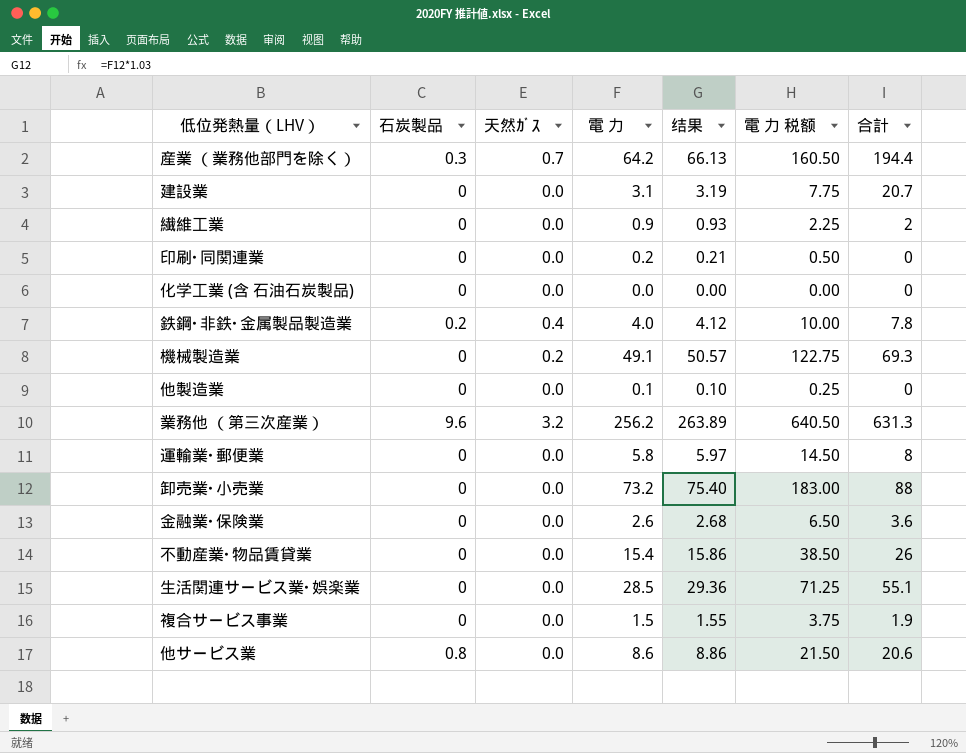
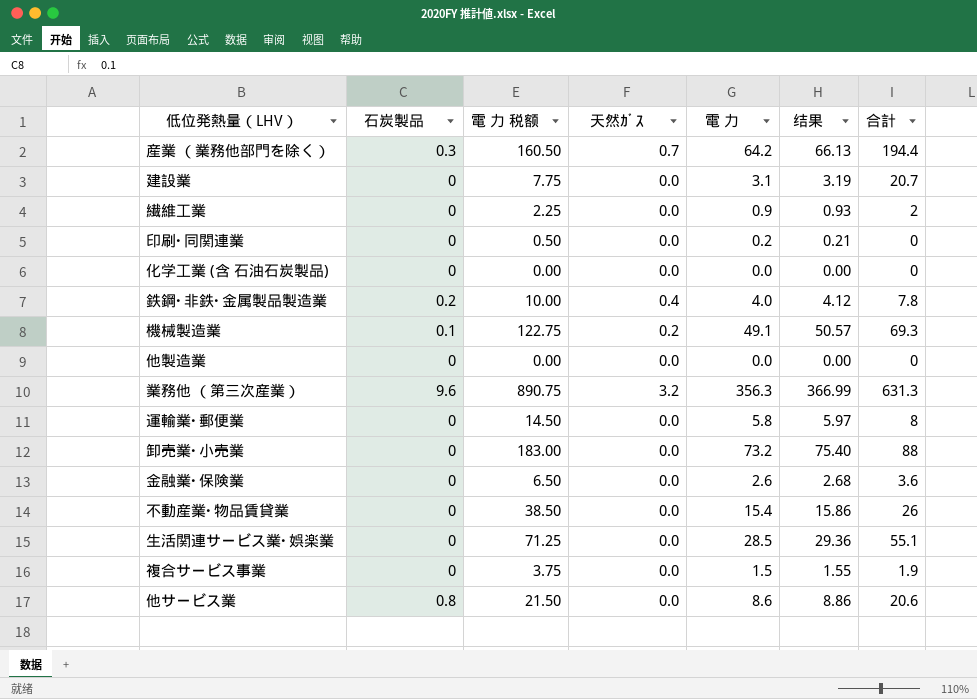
column 電 力 税额 | position: 6 -> 3
機械製造業 | 石炭製品: 0 -> 0.1
他製造業 | 電 力 税额: 0.25 -> 0.00
他製造業 | 電 力: 0.1 -> 0.0
他製造業 | 结果: 0.10 -> 0.00
業務他 （第三次産業） | 電 力 税额: 640.50 -> 890.75
業務他 （第三次産業） | 電 力: 256.2 -> 356.3
業務他 （第三次産業） | 结果: 263.89 -> 366.99

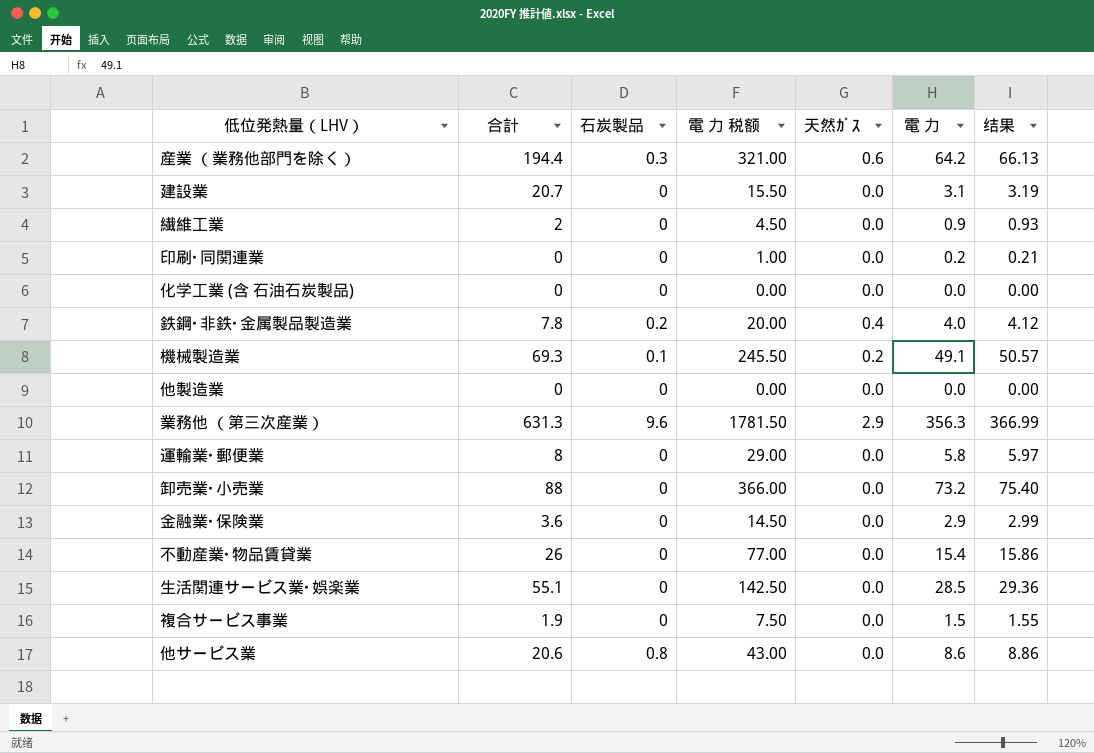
column 合計 | position: 7 -> 2
column 電 力 税额 | formula: [電 力] * 2.5 -> [電 力] * 5
産業 （業務他部門を除く） | 天然ｶﾞｽ: 0.7 -> 0.6
業務他 （第三次産業） | 天然ｶﾞｽ: 3.2 -> 2.9
金融業･保険業 | 電 力: 2.6 -> 2.9
金融業･保険業 | 结果: 2.68 -> 2.99

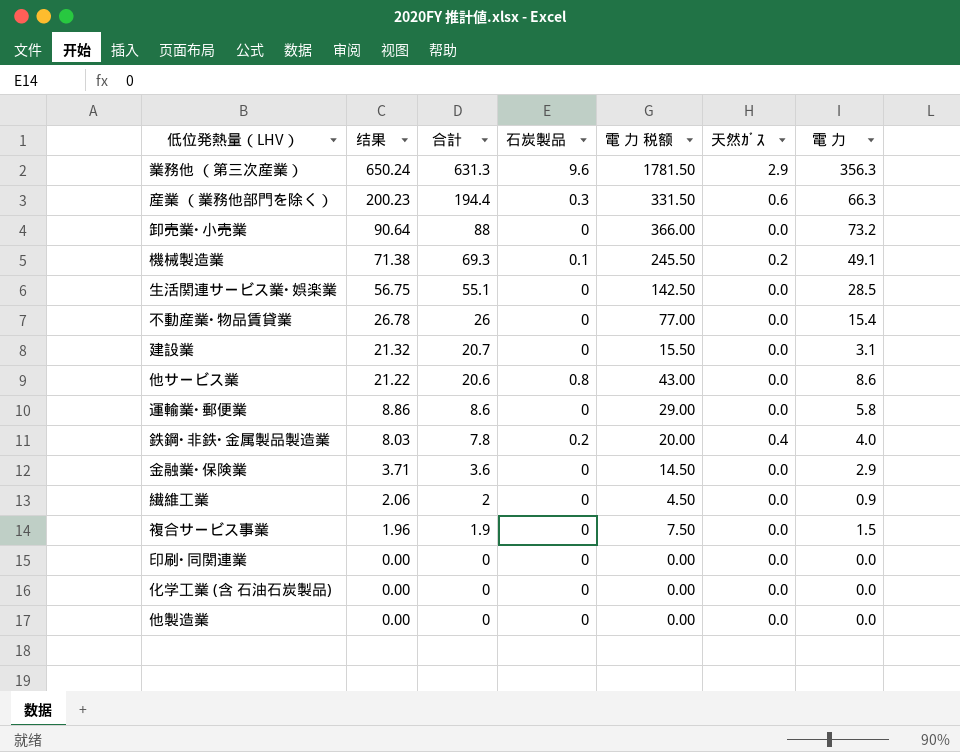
row order: none -> 结果 descending
column 结果 | formula: [電 力] * 1.03 -> [合計] * 1.03
column 结果 | position: 7 -> 2
産業 （業務他部門を除く） | 電 力 税额: 321.00 -> 331.50
産業 （業務他部門を除く） | 電 力: 64.2 -> 66.3
運輸業･郵便業 | 合計: 8 -> 8.6
印刷･同関連業 | 電 力 税额: 1.00 -> 0.00
印刷･同関連業 | 電 力: 0.2 -> 0.0

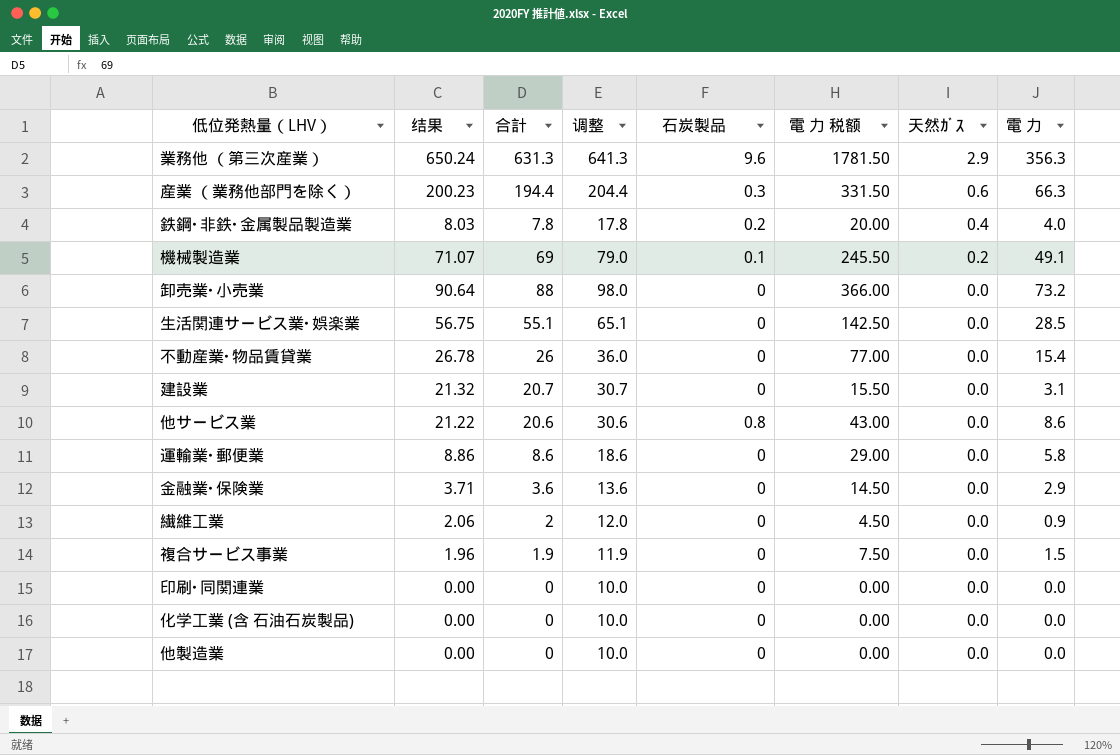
row order: 结果 descending -> 天然ｶﾞｽ descending
column 调整 | formula: none -> [合計] + 10
機械製造業 | 结果: 71.38 -> 71.07
機械製造業 | 合計: 69.3 -> 69

